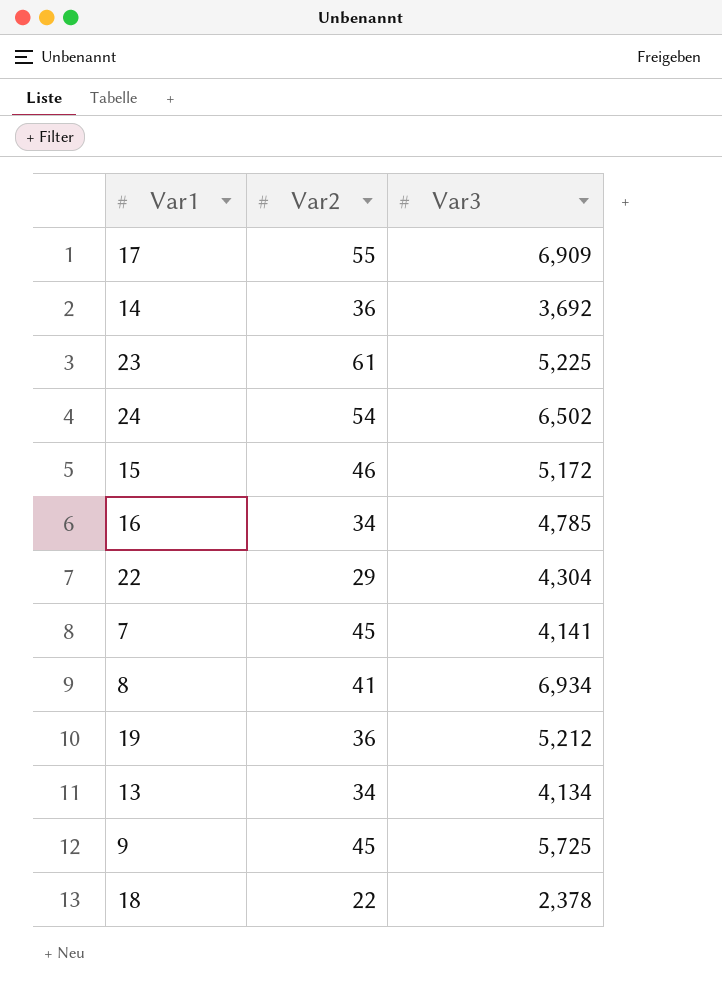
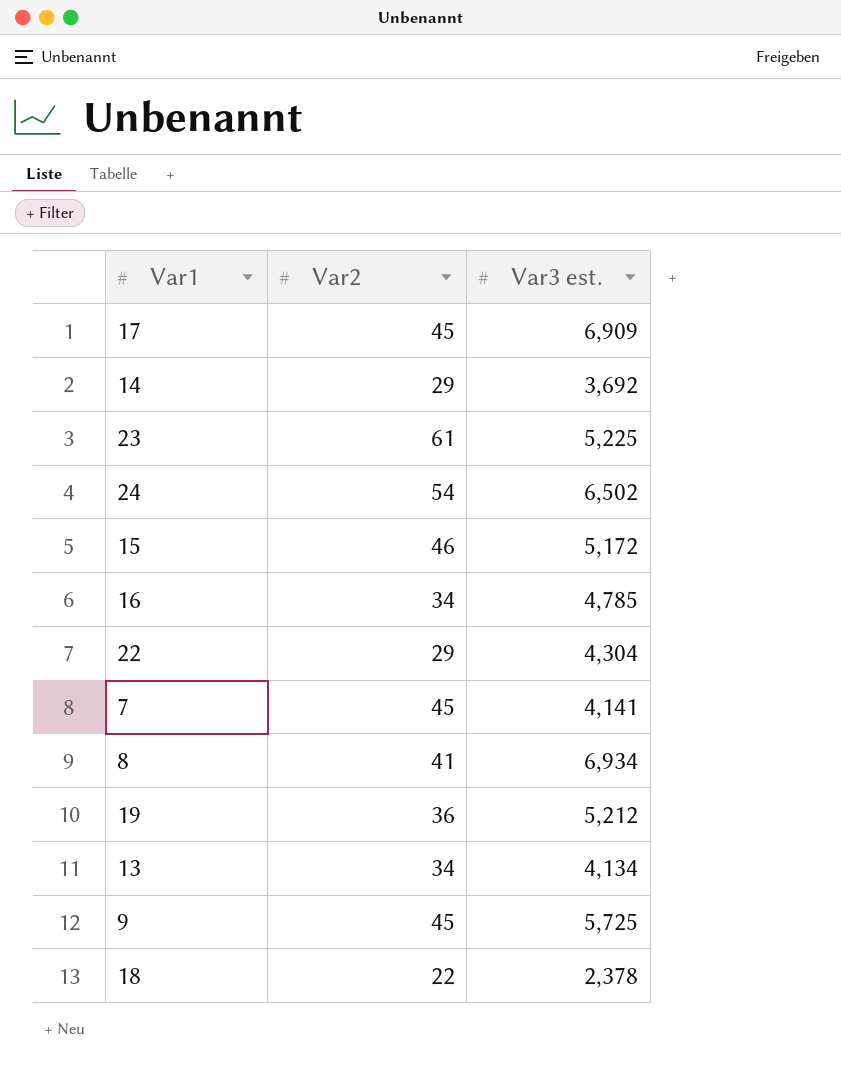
column name: Var3 -> Var3 est.
17 | Var2: 55 -> 45
14 | Var2: 36 -> 29

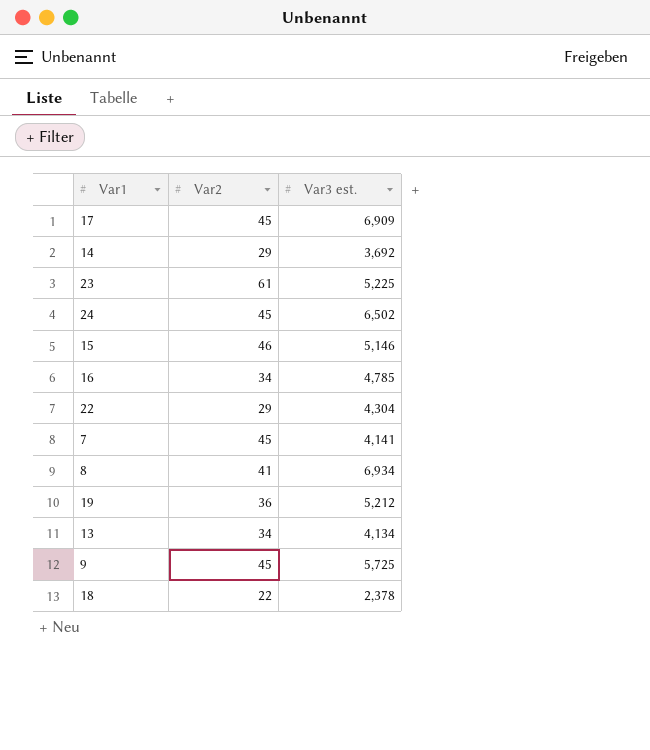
24 | Var2: 54 -> 45
15 | Var3 est.: 5,172 -> 5,146

